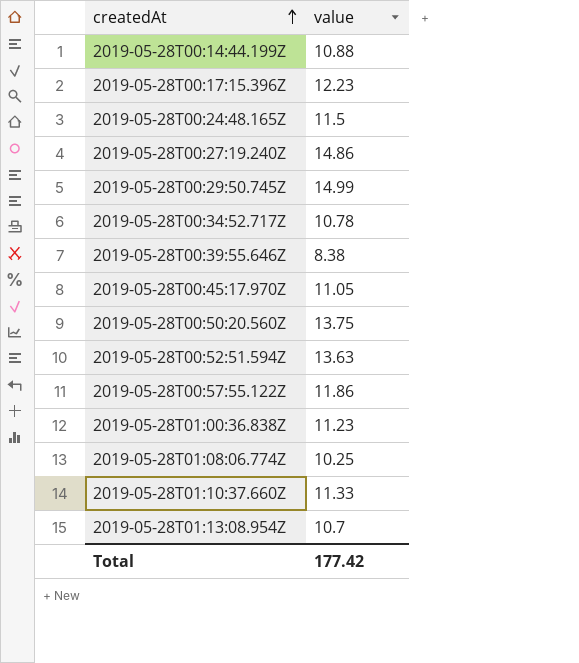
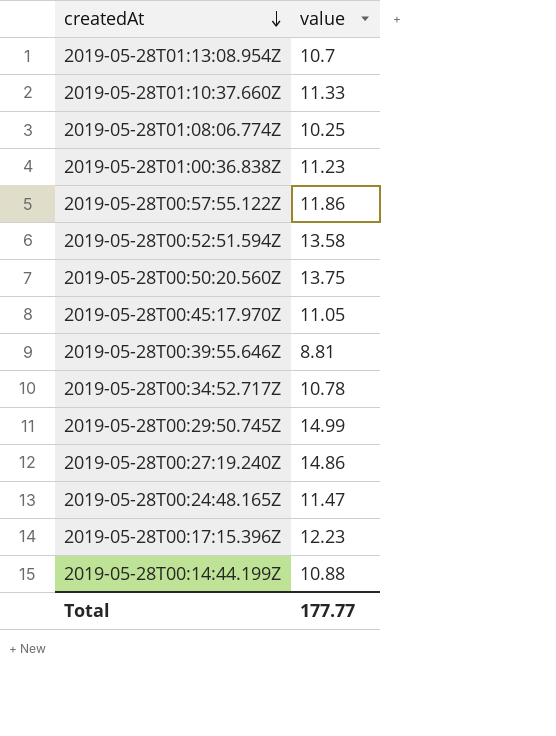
row order: createdAt ascending -> createdAt descending
2019-05-28T00:52:51.594Z | value: 13.63 -> 13.58
2019-05-28T00:39:55.646Z | value: 8.38 -> 8.81
2019-05-28T00:24:48.165Z | value: 11.5 -> 11.47
Total | value: 177.42 -> 177.77

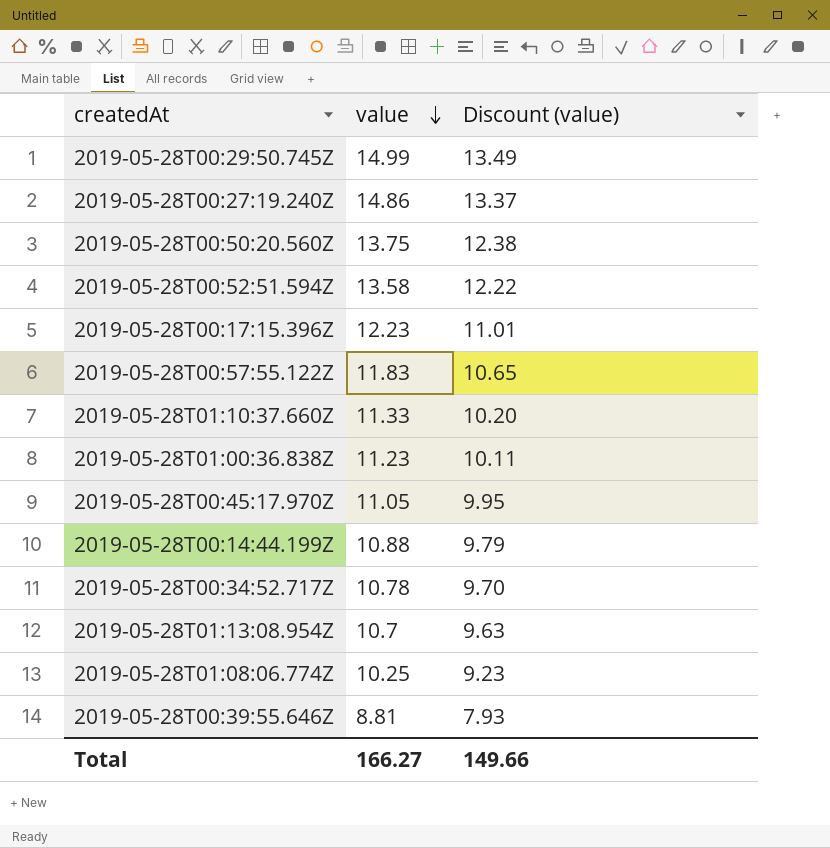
row order: createdAt descending -> value descending
column Discount (value) | formula: none -> [value] * 0.9
row 2019-05-28T00:24:48.165Z: 11.47 -> none
2019-05-28T00:57:55.122Z | value: 11.86 -> 11.83
Total | value: 177.77 -> 166.27

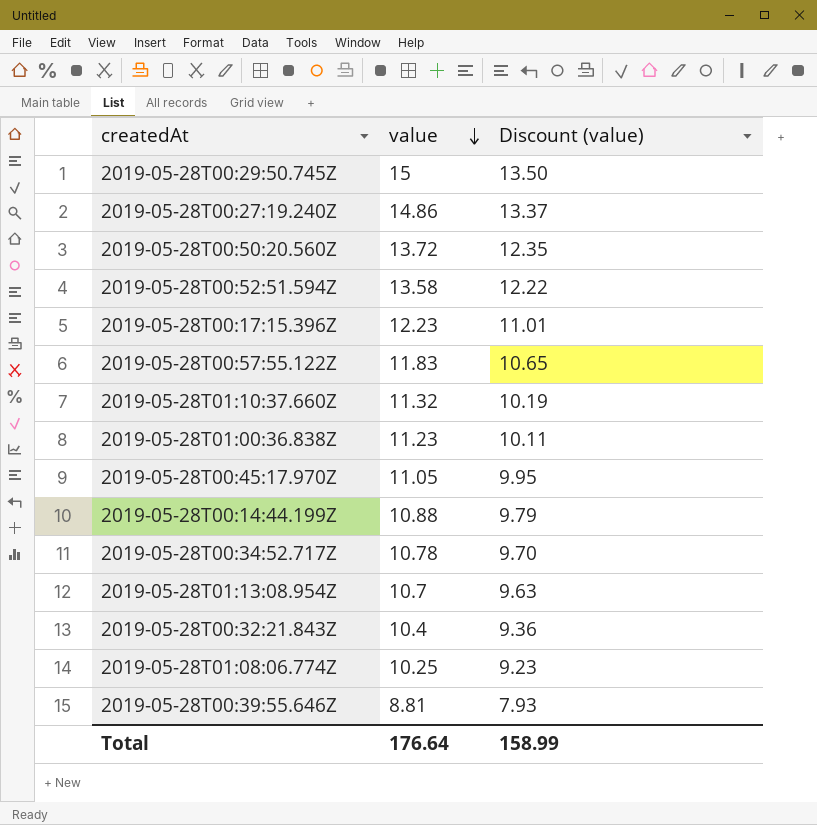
2019-05-28T00:29:50.745Z | value: 14.99 -> 15
2019-05-28T00:29:50.745Z | Discount (value): 13.49 -> 13.50
2019-05-28T00:50:20.560Z | value: 13.75 -> 13.72
2019-05-28T00:50:20.560Z | Discount (value): 12.38 -> 12.35
2019-05-28T01:10:37.660Z | value: 11.33 -> 11.32
2019-05-28T01:10:37.660Z | Discount (value): 10.20 -> 10.19
row 2019-05-28T00:32:21.843Z: none -> 10.4 | 9.36
Total | value: 166.27 -> 176.64
Total | Discount (value): 149.66 -> 158.99

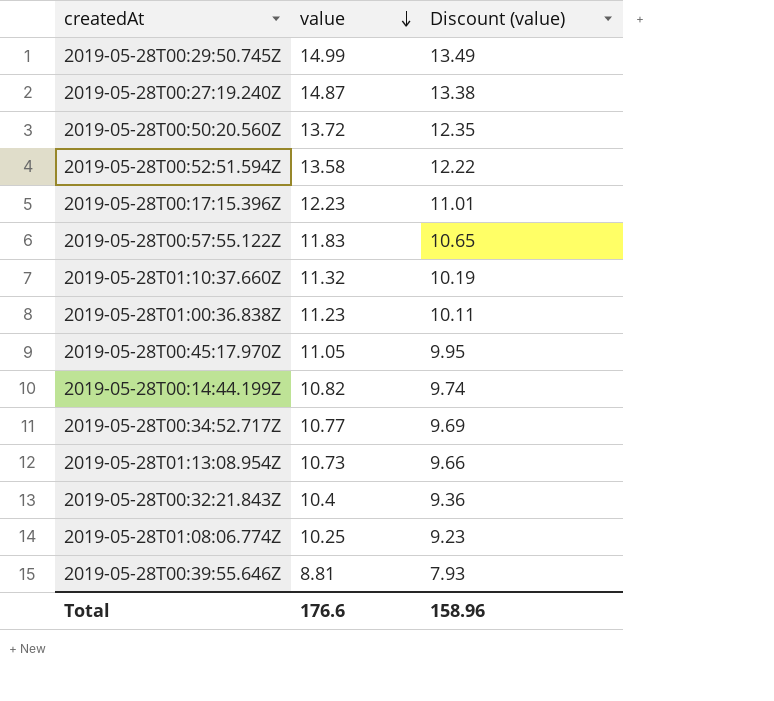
2019-05-28T00:29:50.745Z | value: 15 -> 14.99
2019-05-28T00:29:50.745Z | Discount (value): 13.50 -> 13.49
2019-05-28T00:27:19.240Z | value: 14.86 -> 14.87
2019-05-28T00:27:19.240Z | Discount (value): 13.37 -> 13.38
2019-05-28T00:14:44.199Z | value: 10.88 -> 10.82
2019-05-28T00:14:44.199Z | Discount (value): 9.79 -> 9.74
2019-05-28T00:34:52.717Z | value: 10.78 -> 10.77
2019-05-28T00:34:52.717Z | Discount (value): 9.70 -> 9.69
2019-05-28T01:13:08.954Z | value: 10.7 -> 10.73
2019-05-28T01:13:08.954Z | Discount (value): 9.63 -> 9.66
Total | value: 176.64 -> 176.6
Total | Discount (value): 158.99 -> 158.96

